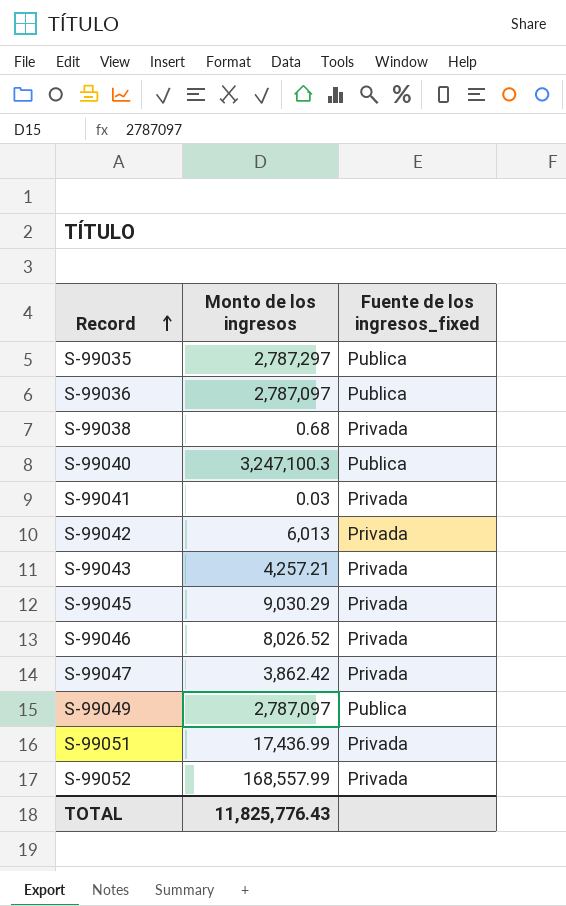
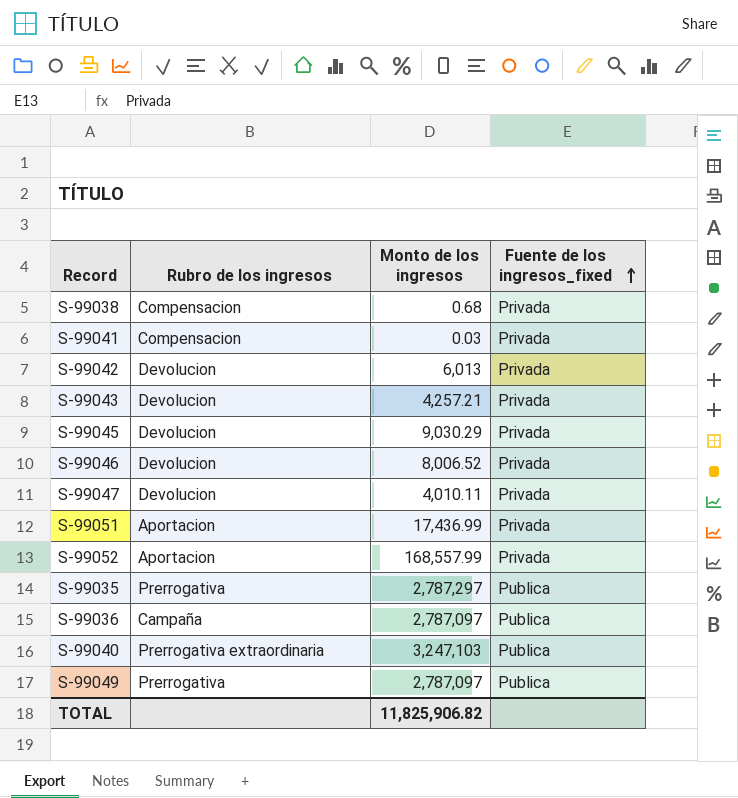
row order: Record ascending -> Fuente de los ingresos_fixed ascending
column Rubro de los ingresos | position: none -> 2
S-99046 | Monto de los ingresos: 8,026.52 -> 8,006.52
S-99047 | Monto de los ingresos: 3,862.42 -> 4,010.11
S-99040 | Monto de los ingresos: 3,247,100.3 -> 3,247,103
TOTAL | Monto de los ingresos: 11,825,776.43 -> 11,825,906.82

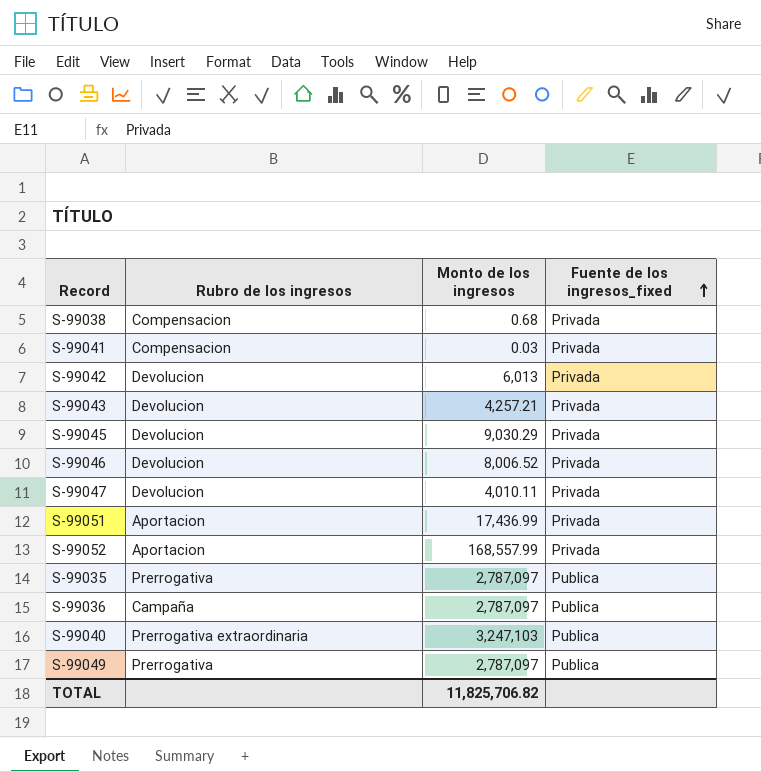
S-99035 | Monto de los ingresos: 2,787,297 -> 2,787,097
TOTAL | Monto de los ingresos: 11,825,906.82 -> 11,825,706.82

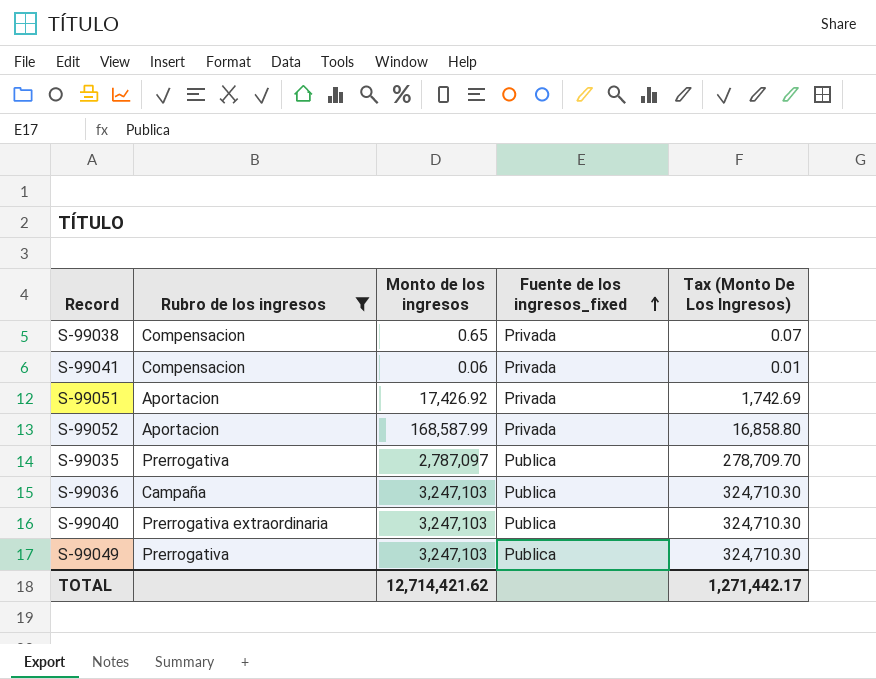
filter: none -> Rubro de los ingresos != Devolucion
column Tax (Monto De Los Ingresos) | formula: none -> [Monto de los ingresos] * 0.1
S-99038 | Monto de los ingresos: 0.68 -> 0.65
S-99041 | Monto de los ingresos: 0.03 -> 0.06
S-99051 | Monto de los ingresos: 17,436.99 -> 17,426.92
S-99052 | Monto de los ingresos: 168,557.99 -> 168,587.99
S-99036 | Monto de los ingresos: 2,787,097 -> 3,247,103
S-99049 | Monto de los ingresos: 2,787,097 -> 3,247,103
TOTAL | Monto de los ingresos: 11,825,706.82 -> 12,714,421.62

